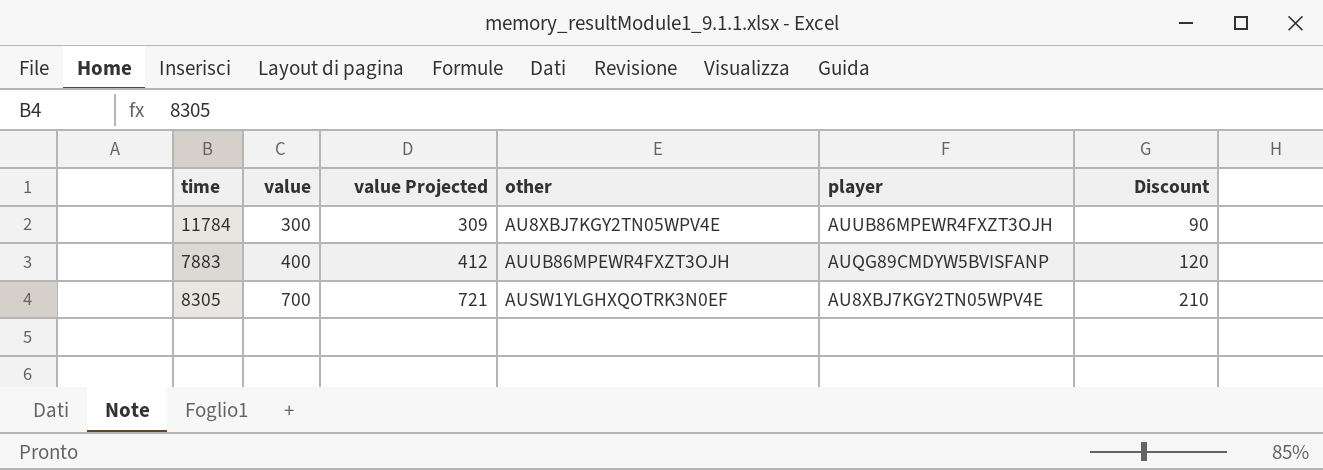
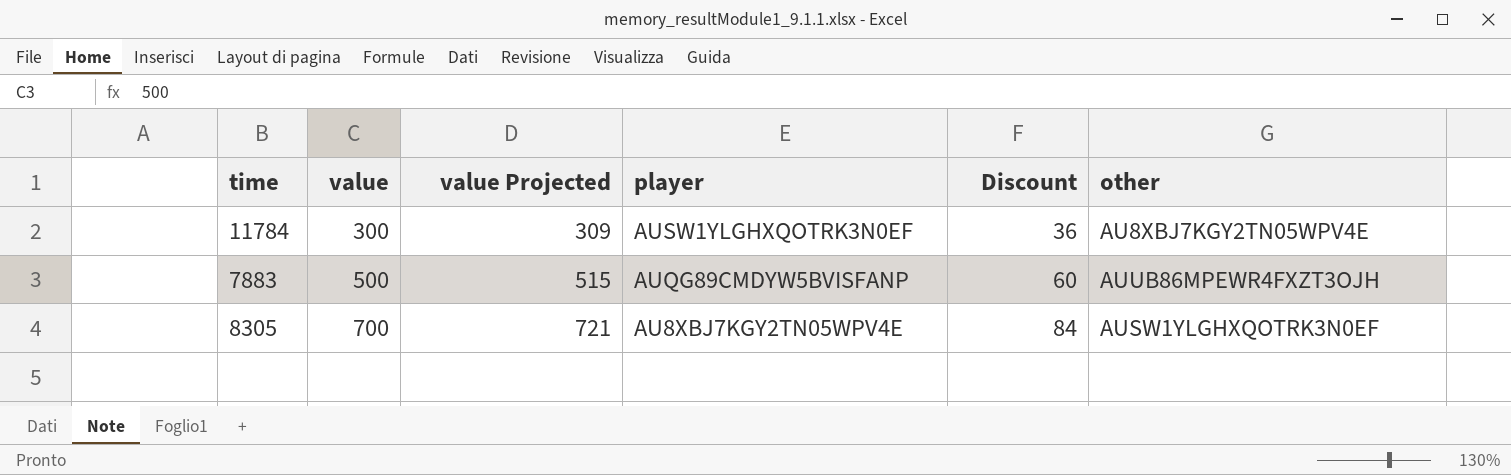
column Discount | formula: [value] * 0.3 -> [value] * 0.12
column other | position: 4 -> 6
11784 | player: AUUB86MPEWR4FXZT3OJH -> AUSW1YLGHXQOTRK3N0EF
7883 | value: 400 -> 500
7883 | value Projected: 412 -> 515

